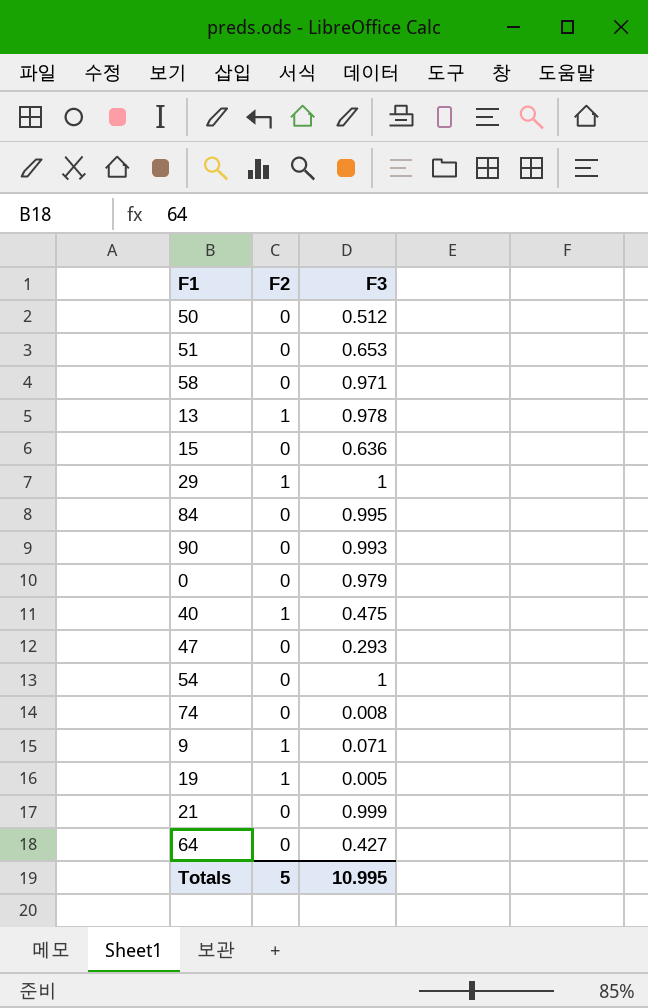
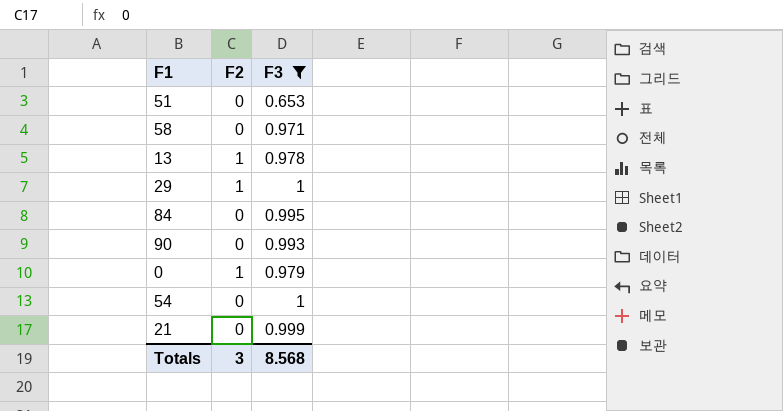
filter: none -> F3 >= 0.653
0 | F2: 0 -> 1
Totals | F2: 5 -> 3
Totals | F3: 10.995 -> 8.568

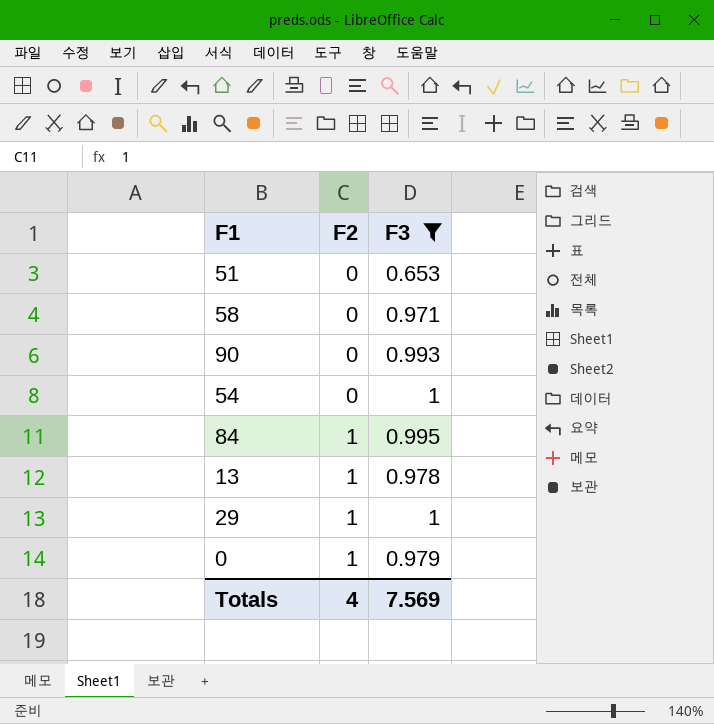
row order: none -> F2 ascending
row 21: 0 | 0.999 -> none
84 | F2: 0 -> 1
Totals | F2: 3 -> 4
Totals | F3: 8.568 -> 7.569

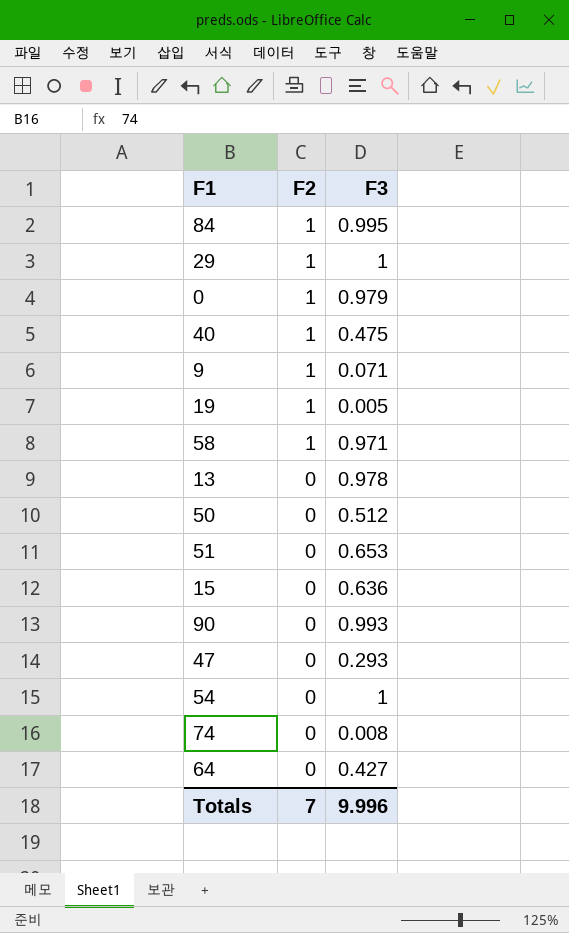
filter: F3 >= 0.653 -> none
row order: F2 ascending -> F2 descending
58 | F2: 0 -> 1
13 | F2: 1 -> 0
Totals | F2: 4 -> 7
Totals | F3: 7.569 -> 9.996

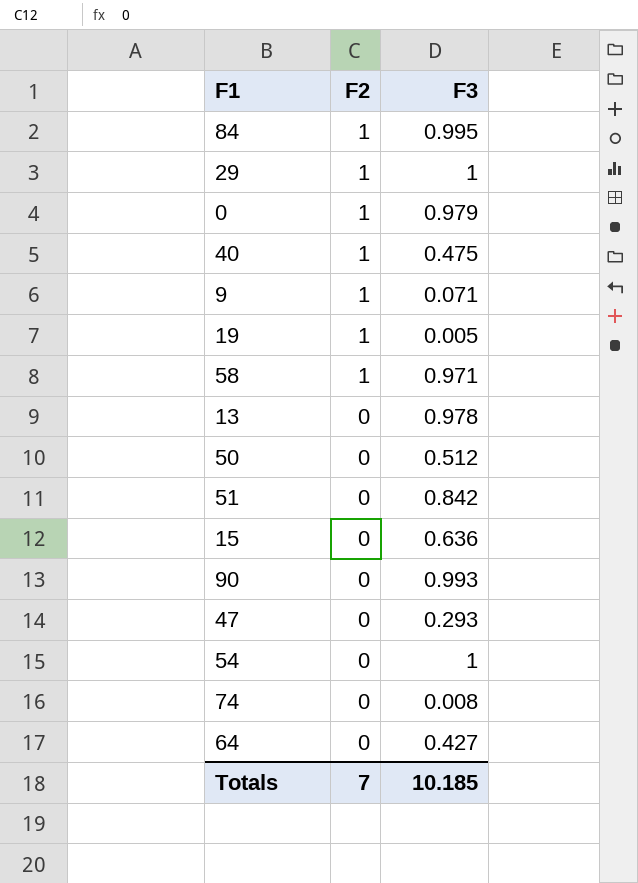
51 | F3: 0.653 -> 0.842
Totals | F3: 9.996 -> 10.185

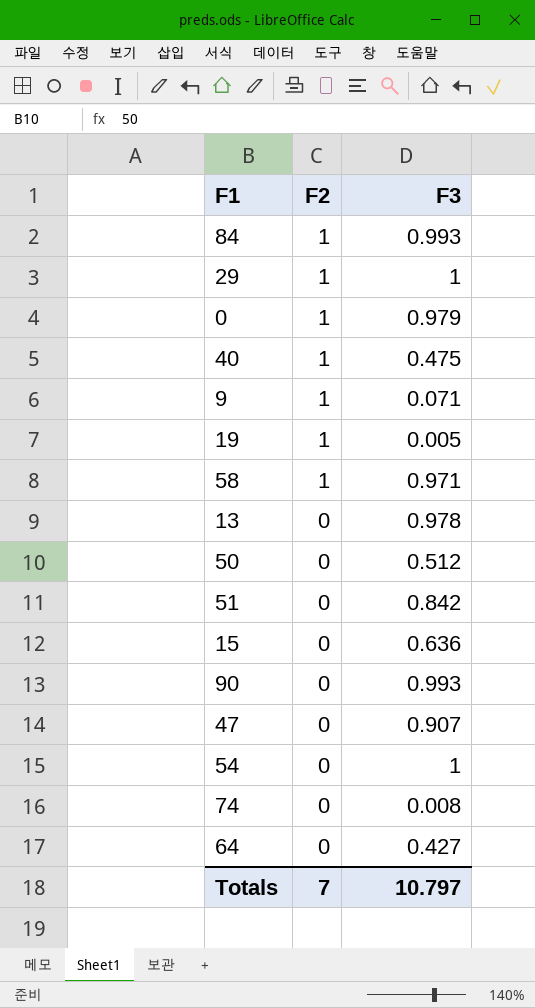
84 | F3: 0.995 -> 0.993
47 | F3: 0.293 -> 0.907
Totals | F3: 10.185 -> 10.797

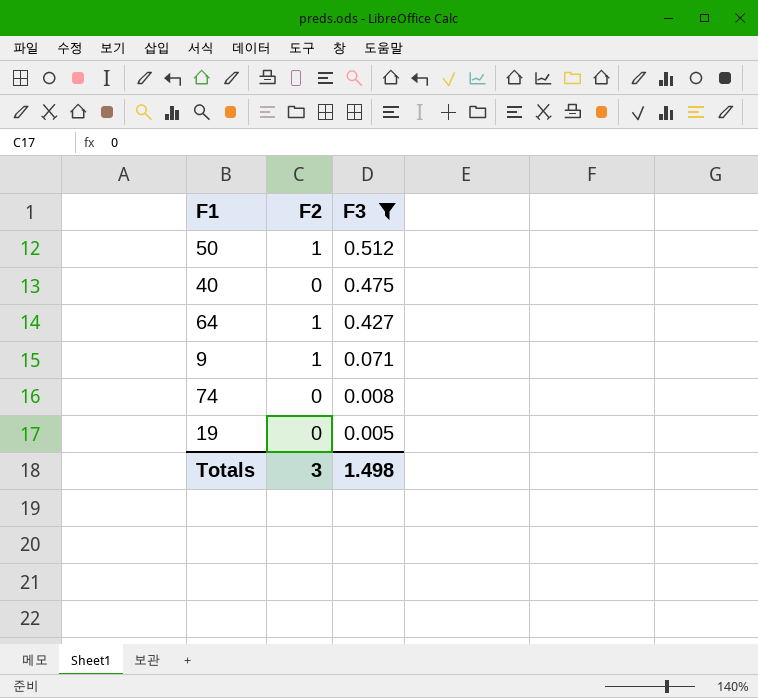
filter: none -> F3 <= 0.512
row order: F2 descending -> F3 descending
50 | F2: 0 -> 1
40 | F2: 1 -> 0
64 | F2: 0 -> 1
19 | F2: 1 -> 0
Totals | F2: 7 -> 3
Totals | F3: 10.797 -> 1.498

